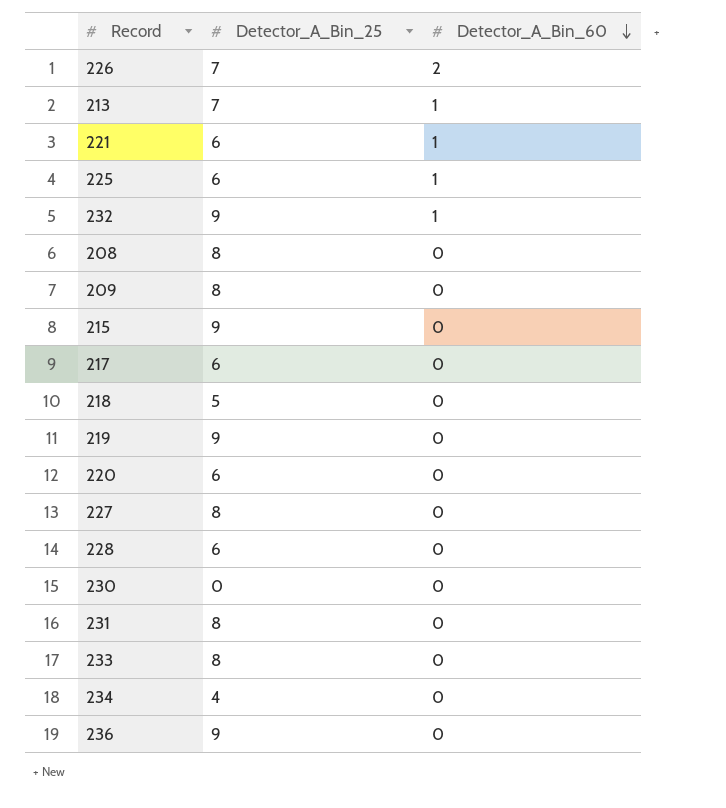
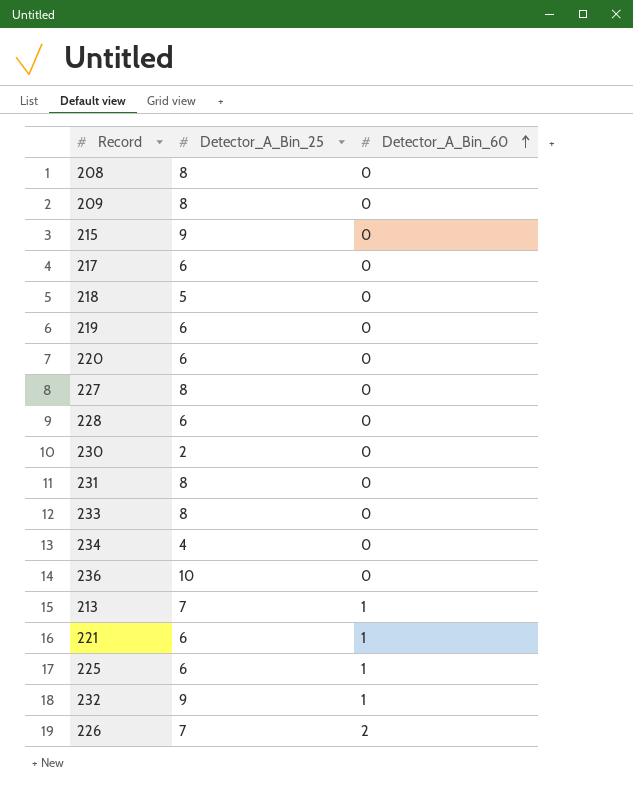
row order: Detector_A_Bin_60 descending -> Detector_A_Bin_60 ascending
219 | Detector_A_Bin_25: 9 -> 6
230 | Detector_A_Bin_25: 0 -> 2
236 | Detector_A_Bin_25: 9 -> 10

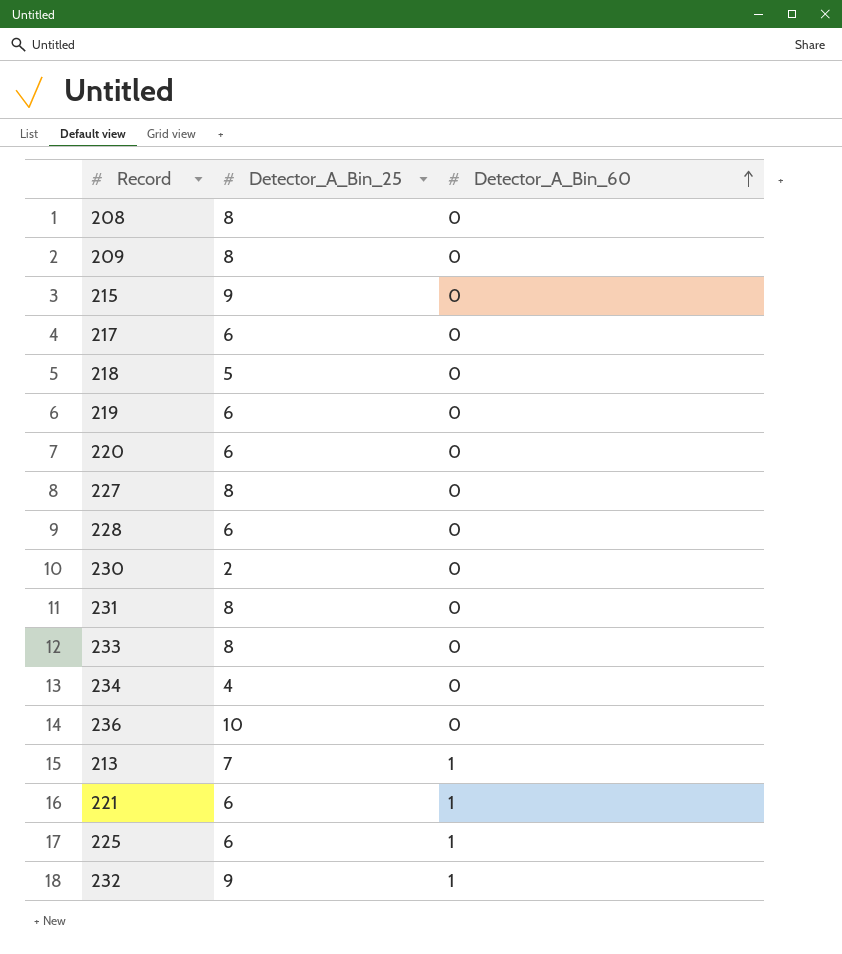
row 226: 7 | 2 -> none

